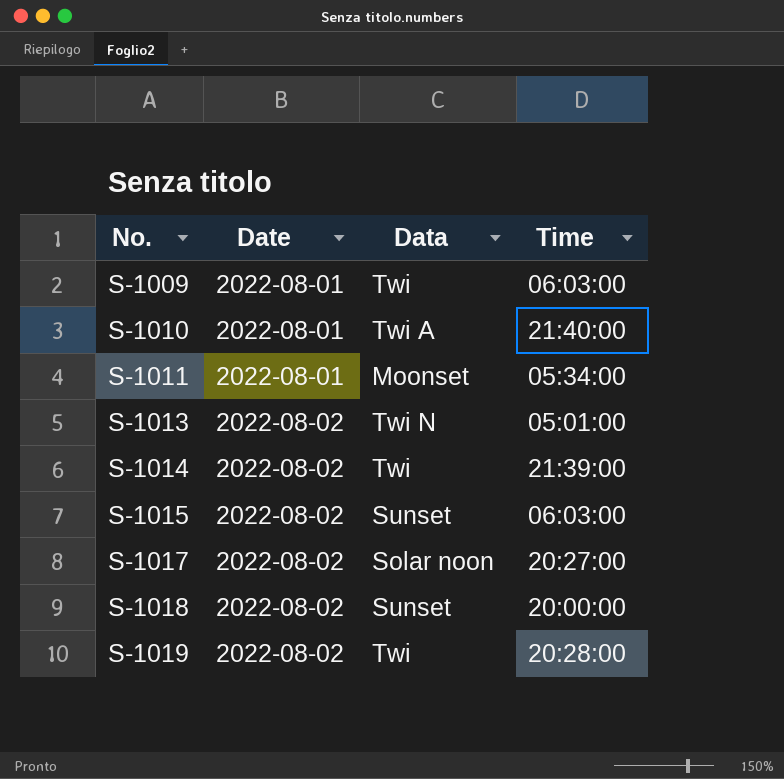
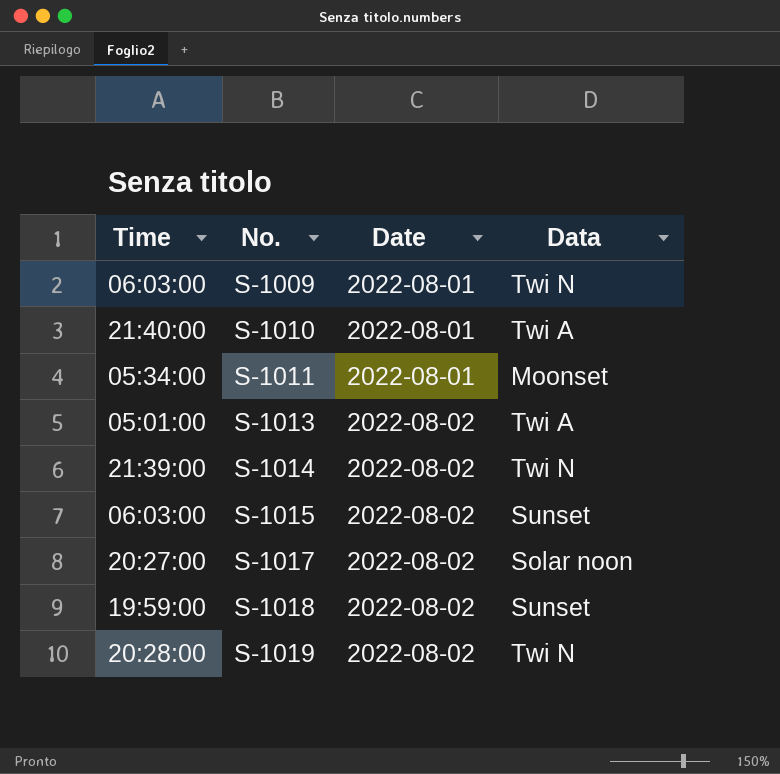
column Time | position: 4 -> 1
S-1009 | Data: Twi -> Twi N
S-1013 | Data: Twi N -> Twi A
S-1014 | Data: Twi -> Twi N
S-1018 | Time: 20:00:00 -> 19:59:00
S-1019 | Data: Twi -> Twi N

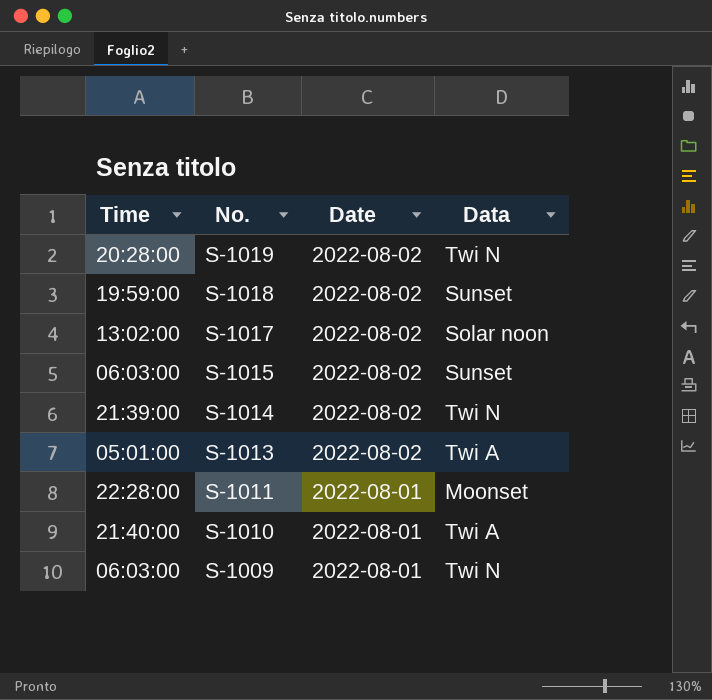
row order: No. ascending -> No. descending
S-1017 | Time: 20:27:00 -> 13:02:00
S-1011 | Time: 05:34:00 -> 22:28:00

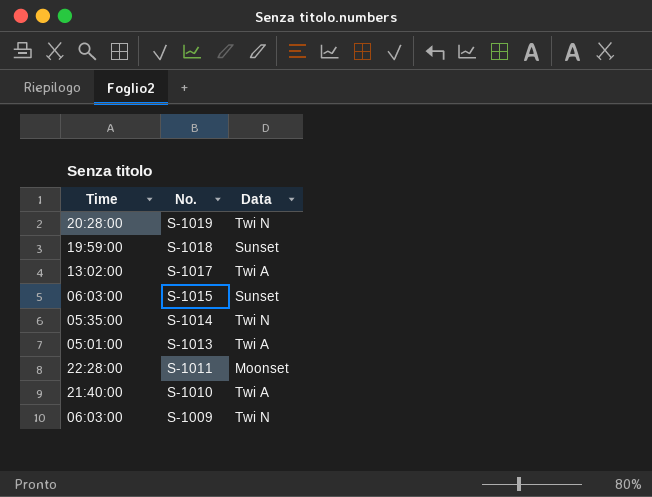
column Date | position: 3 -> none
S-1017 | Data: Solar noon -> Twi A
S-1014 | Time: 21:39:00 -> 05:35:00

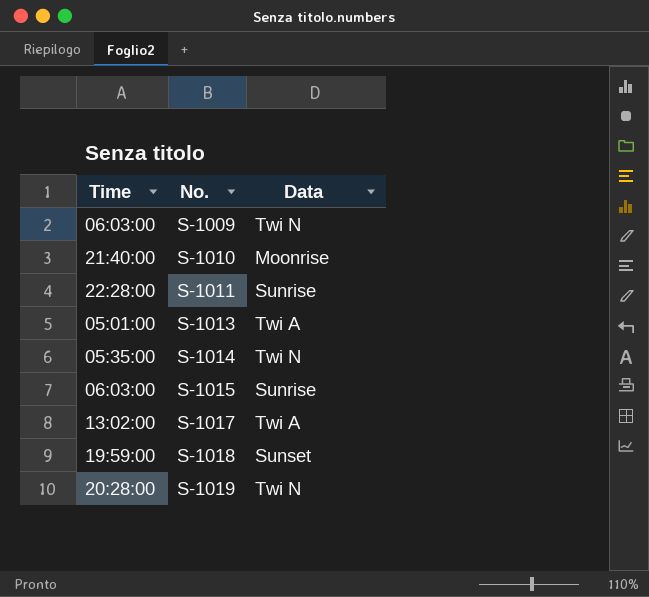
row order: No. descending -> No. ascending
S-1010 | Data: Twi A -> Moonrise
S-1011 | Data: Moonset -> Sunrise
S-1015 | Data: Sunset -> Sunrise

